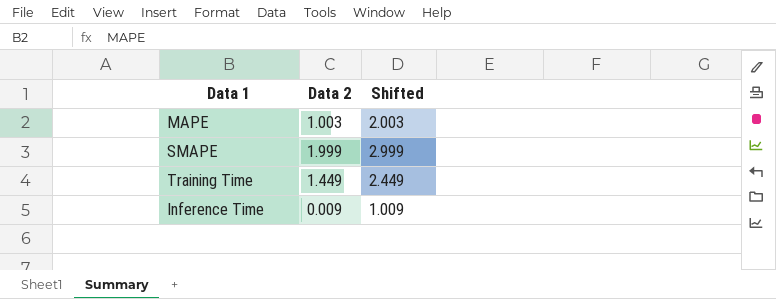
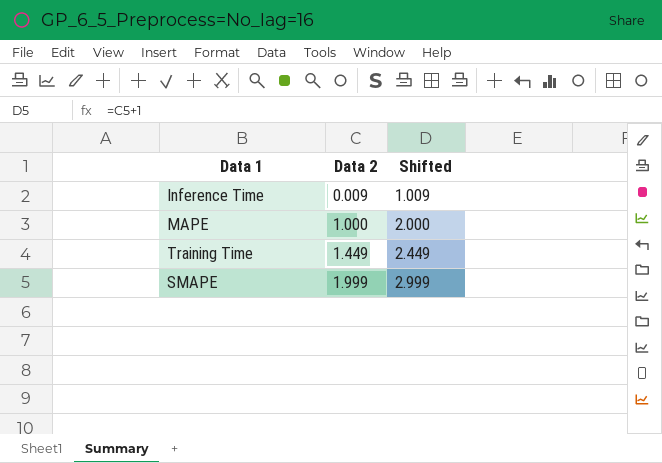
row order: none -> Data 2 ascending
MAPE | Data 2: 1.003 -> 1.000
MAPE | Shifted: 2.003 -> 2.000

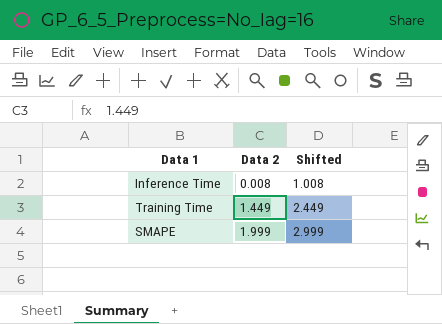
row MAPE: 1.000 | 2.000 -> none
Inference Time | Data 2: 0.009 -> 0.008
Inference Time | Shifted: 1.009 -> 1.008

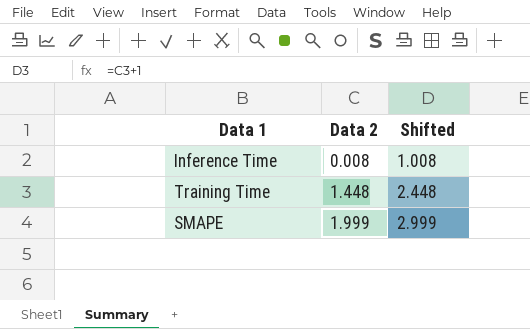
Training Time | Data 2: 1.449 -> 1.448
Training Time | Shifted: 2.449 -> 2.448

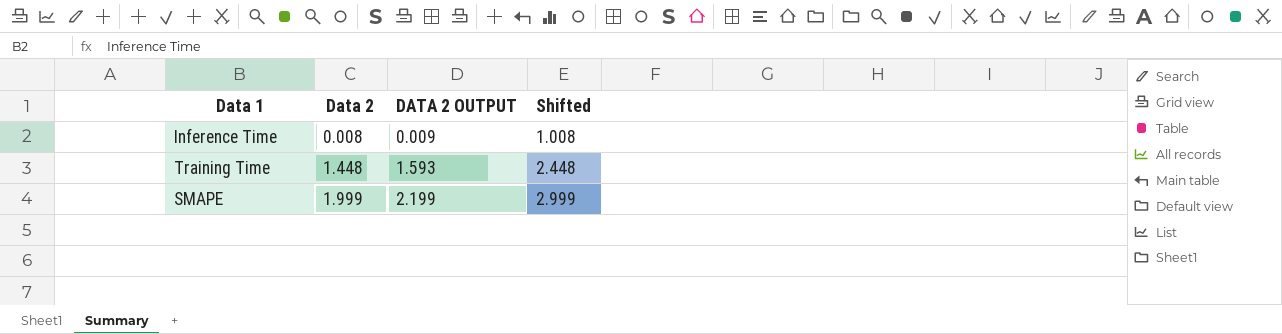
column DATA 2 OUTPUT | formula: none -> [Data 2] * 1.1

